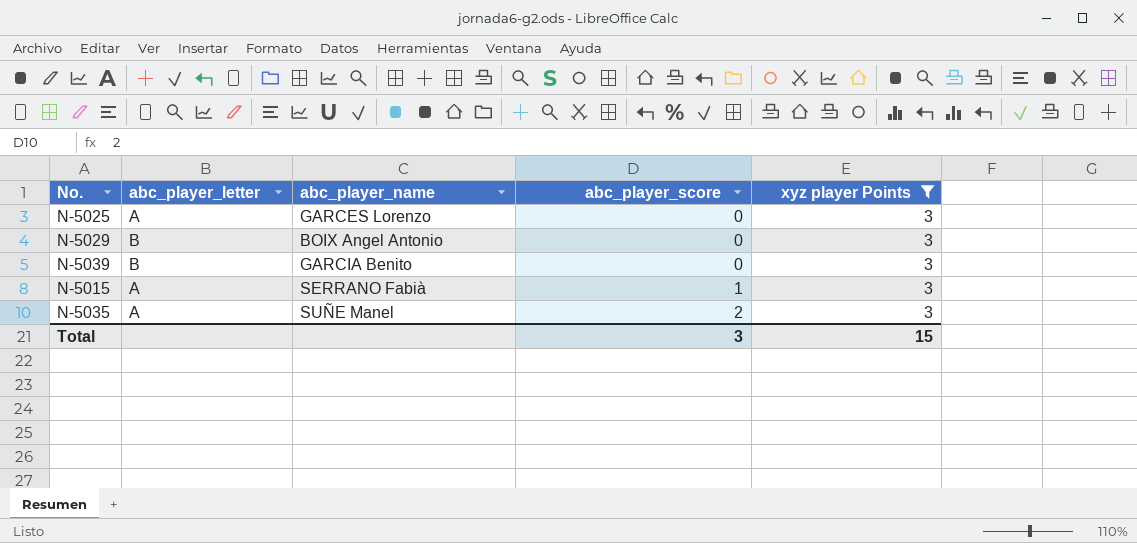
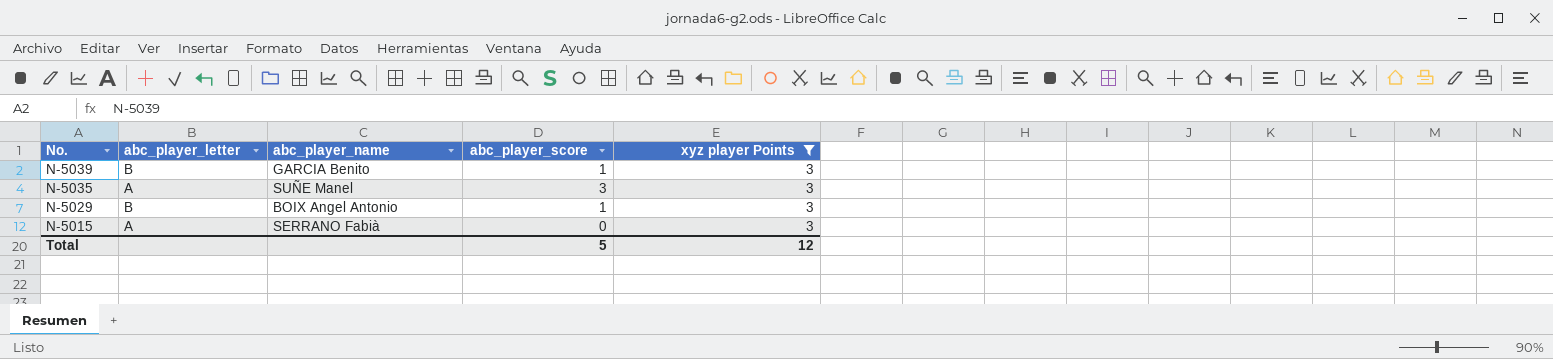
row order: abc_player_score ascending -> No. descending
row N-5025: A | GARCES Lorenzo | 0 | 3 -> none
N-5039 | abc_player_score: 0 -> 1
N-5035 | abc_player_score: 2 -> 3
N-5029 | abc_player_score: 0 -> 1
N-5015 | abc_player_score: 1 -> 0
Total | abc_player_score: 3 -> 5
Total | xyz player Points: 15 -> 12

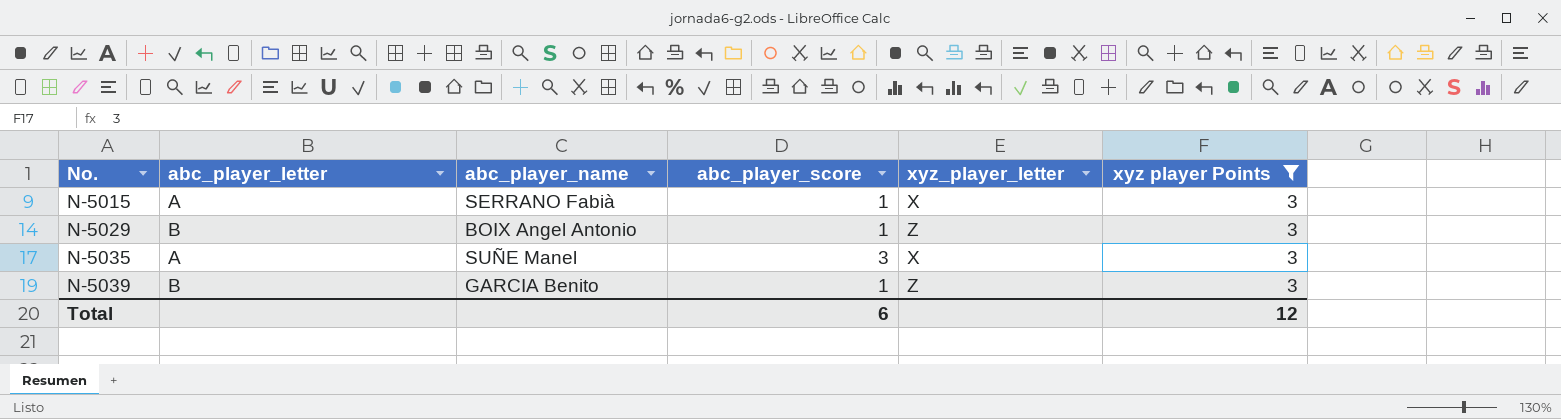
row order: No. descending -> No. ascending
column xyz_player_letter | position: none -> 5
N-5015 | abc_player_score: 0 -> 1
Total | abc_player_score: 5 -> 6

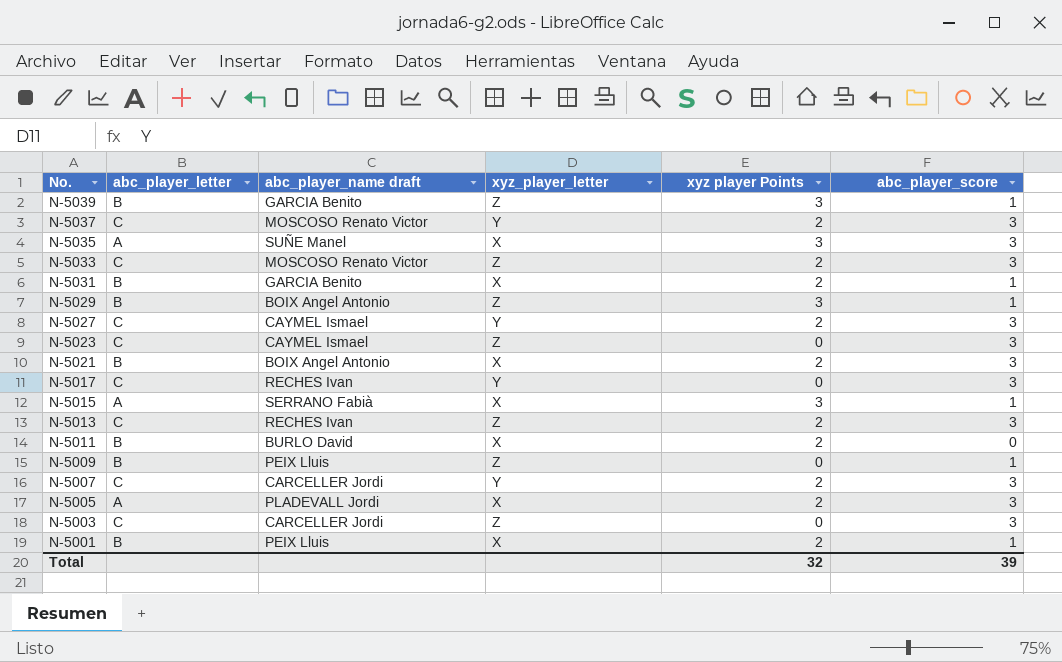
filter: xyz player Points = 3 -> none
row order: No. ascending -> No. descending
column name: abc_player_name -> abc_player_name draft
column abc_player_score | position: 4 -> 6
Total | xyz player Points: 12 -> 32
Total | abc_player_score: 6 -> 39

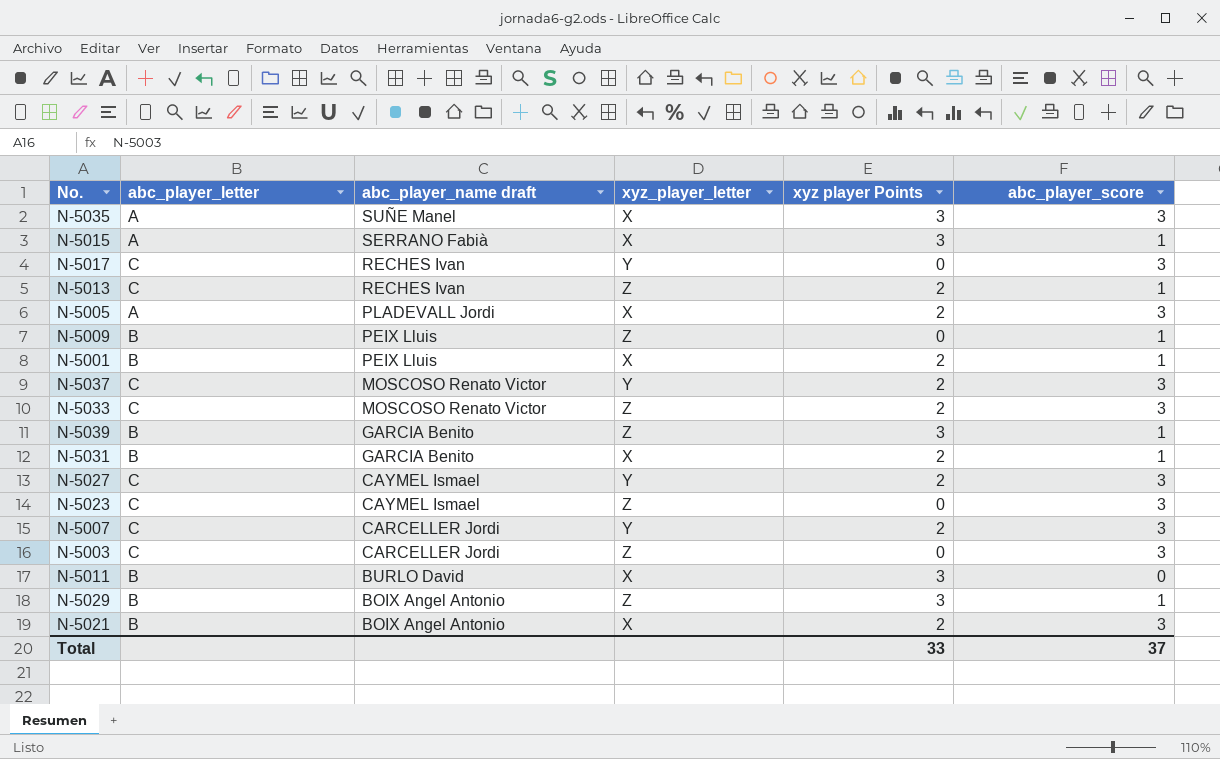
row order: No. descending -> abc_player_name draft descending
N-5013 | abc_player_score: 3 -> 1
N-5011 | xyz player Points: 2 -> 3
Total | xyz player Points: 32 -> 33
Total | abc_player_score: 39 -> 37

